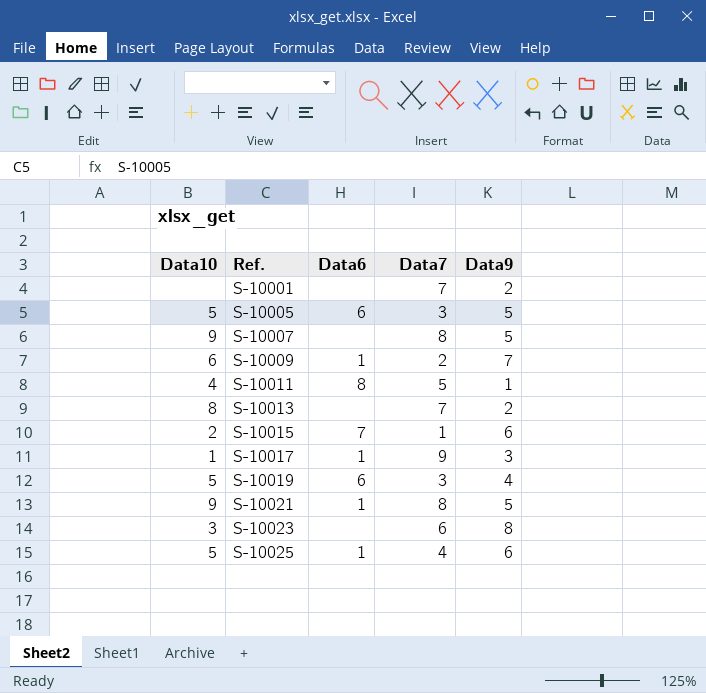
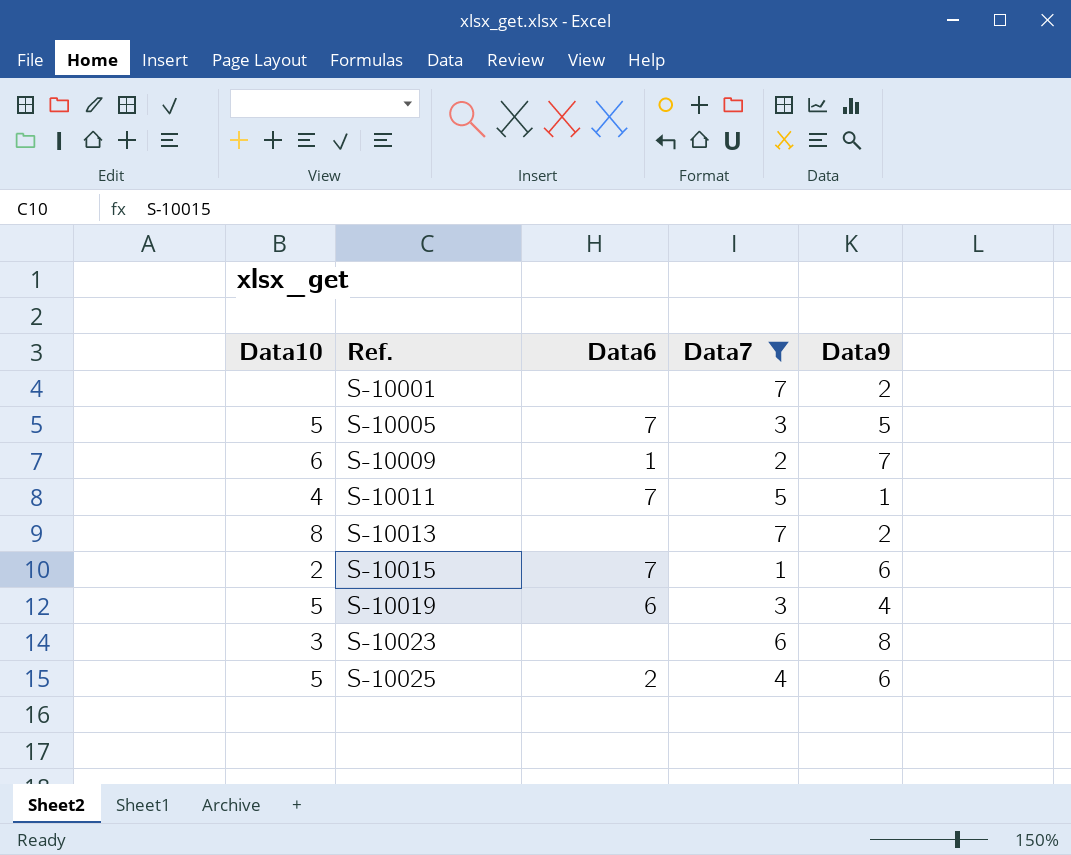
filter: none -> Data7 <= 7
S-10005 | Data6: 6 -> 7
S-10011 | Data6: 8 -> 7
S-10025 | Data6: 1 -> 2

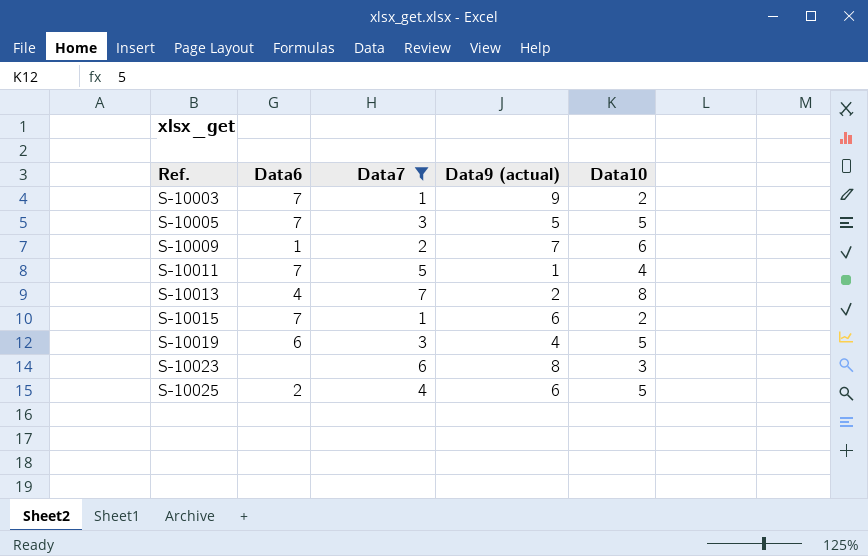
column name: Data9 -> Data9 (actual)
column Data10 | position: 1 -> 5
row S-10001: none | none | 7 | 2 -> none
row S-10003: none -> 7 | 1 | 9 | 2
S-10013 | Data6: none -> 4

